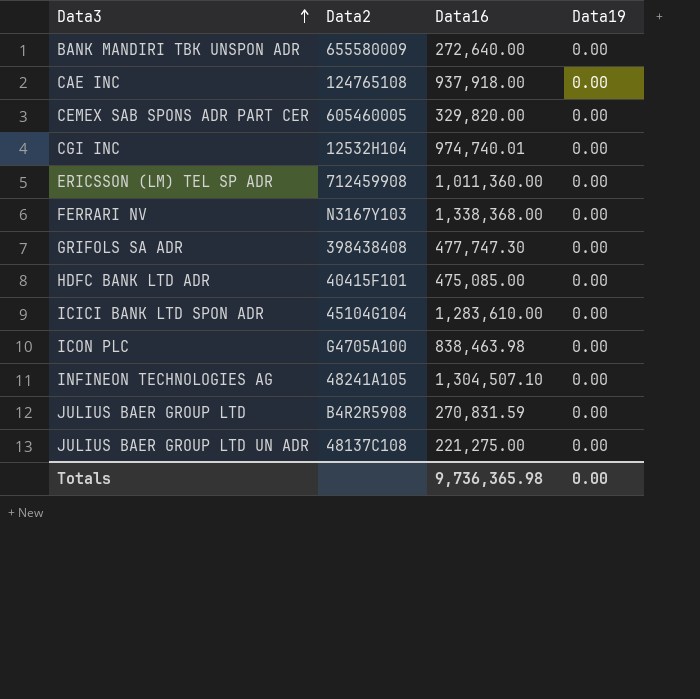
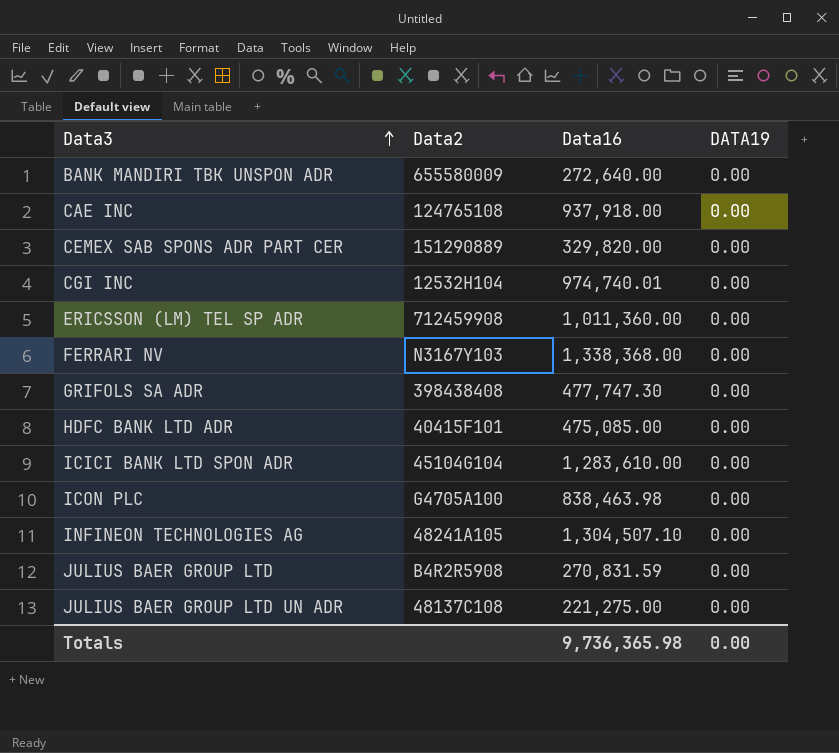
column name: Data19 -> DATA19
CEMEX SAB SPONS ADR PART CER | Data2: 605460005 -> 151290889

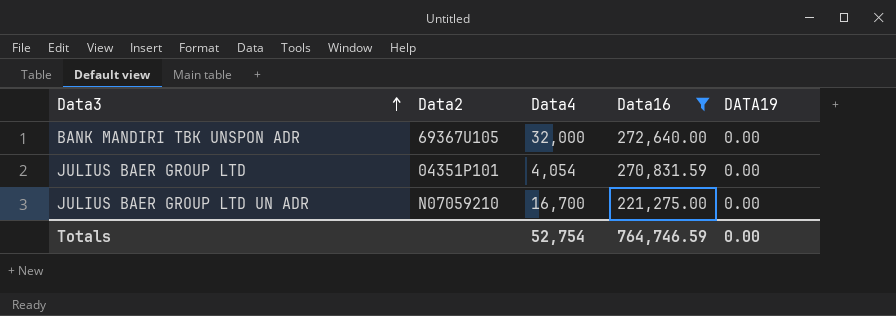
filter: none -> Data16 <= 272,640.00
column Data4 | position: none -> 3
BANK MANDIRI TBK UNSPON ADR | Data2: 655580009 -> 69367U105
JULIUS BAER GROUP LTD | Data2: B4R2R5908 -> 04351P101
JULIUS BAER GROUP LTD UN ADR | Data2: 48137C108 -> N07059210
Totals | Data16: 9,736,365.98 -> 764,746.59

